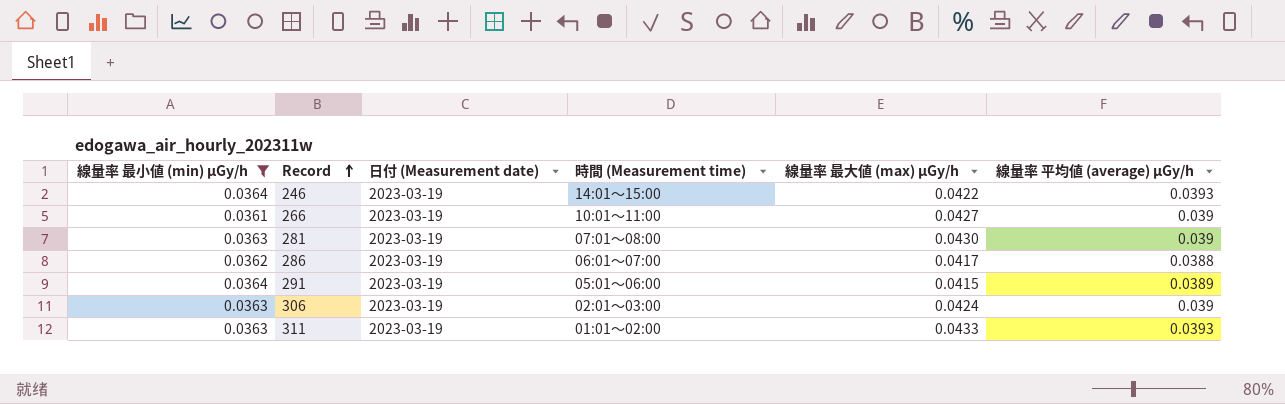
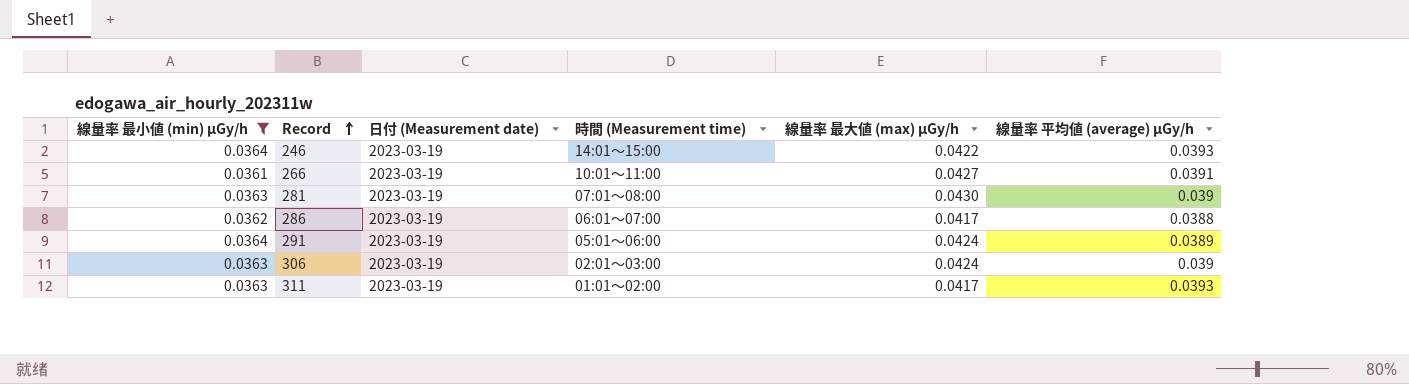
266 | 線量率 平均値 (average) μGy/h: 0.039 -> 0.0391
291 | 線量率 最大値 (max) μGy/h: 0.0415 -> 0.0424
311 | 線量率 最大値 (max) μGy/h: 0.0433 -> 0.0417

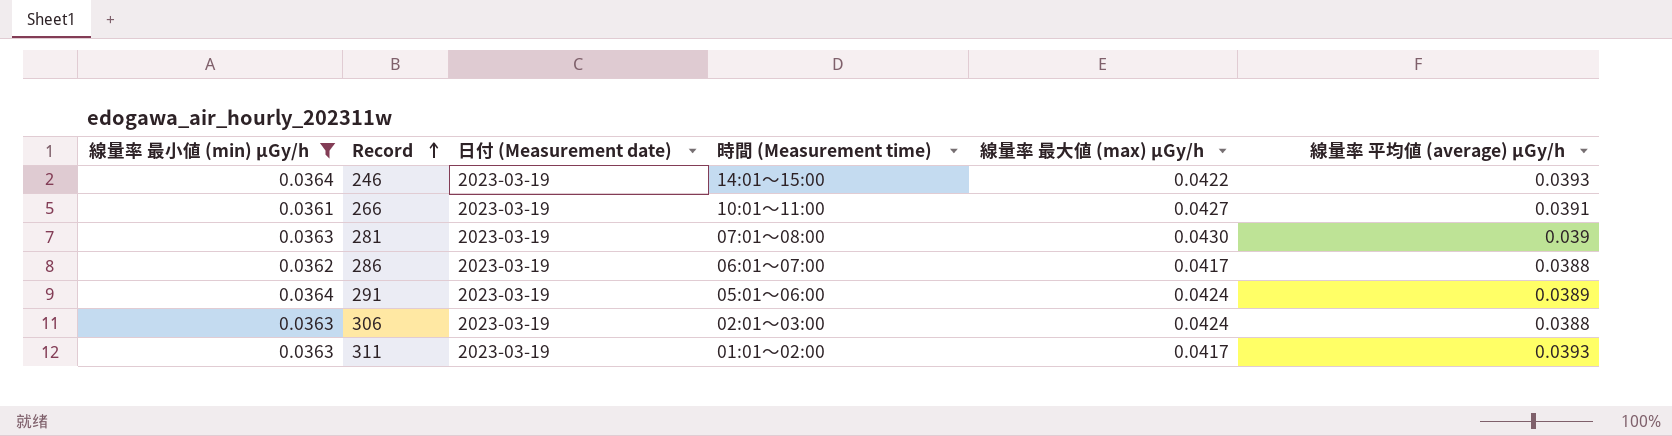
306 | 線量率 平均値 (average) μGy/h: 0.039 -> 0.0388

